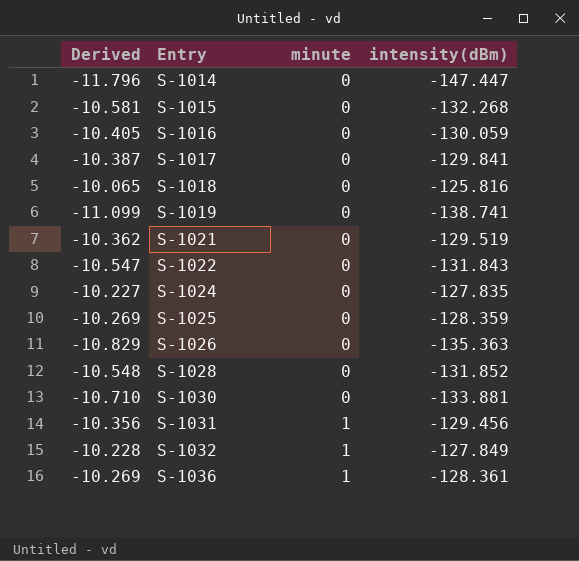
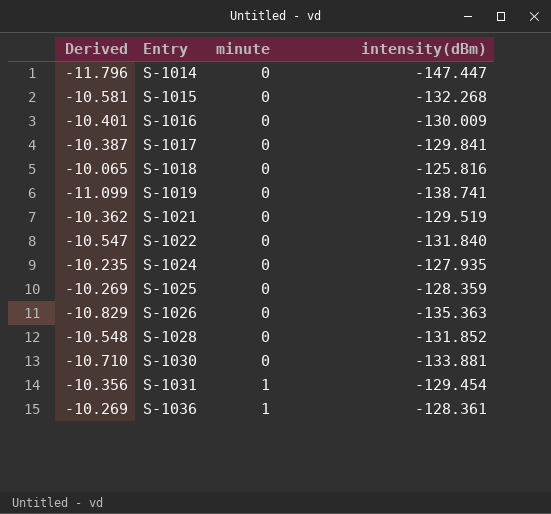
row S-1032: -10.228 | 1 | -127.849 -> none
S-1016 | Derived: -10.405 -> -10.401
S-1016 | intensity(dBm): -130.059 -> -130.009
S-1022 | intensity(dBm): -131.843 -> -131.840
S-1024 | Derived: -10.227 -> -10.235
S-1024 | intensity(dBm): -127.835 -> -127.935
S-1031 | intensity(dBm): -129.456 -> -129.454

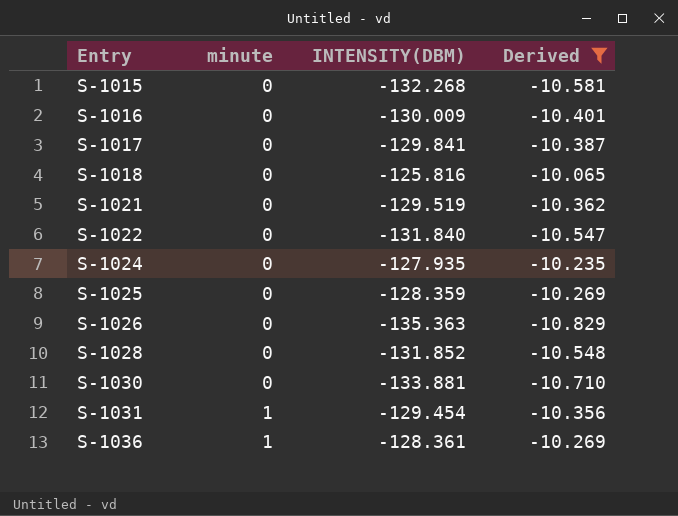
filter: none -> Derived >= -10.829
column name: intensity(dBm) -> INTENSITY(DBM)
column Derived | position: 1 -> 4

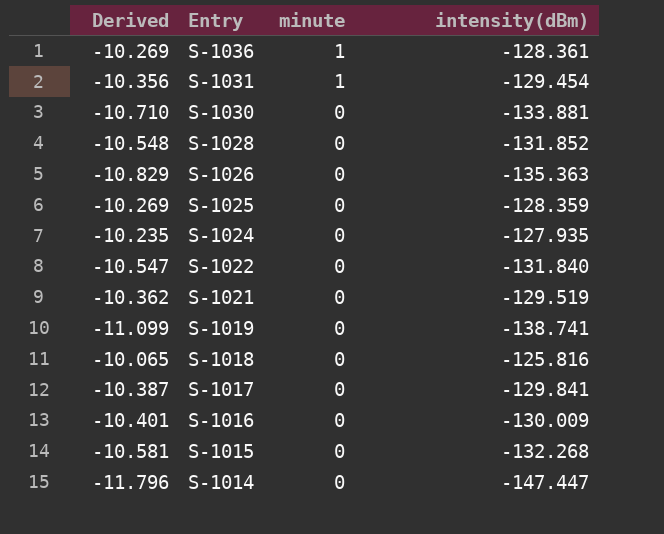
filter: Derived >= -10.829 -> none
row order: Entry ascending -> Entry descending
column Derived | position: 4 -> 1
column name: INTENSITY(DBM) -> intensity(dBm)

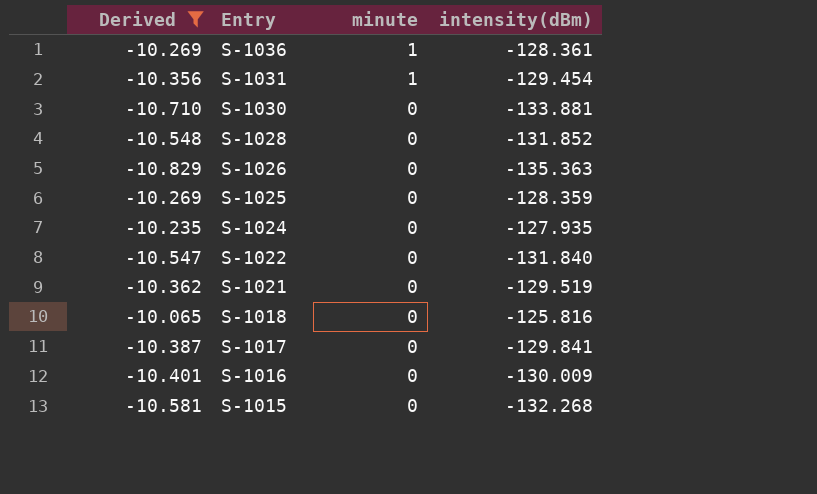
filter: none -> Derived >= -10.829

